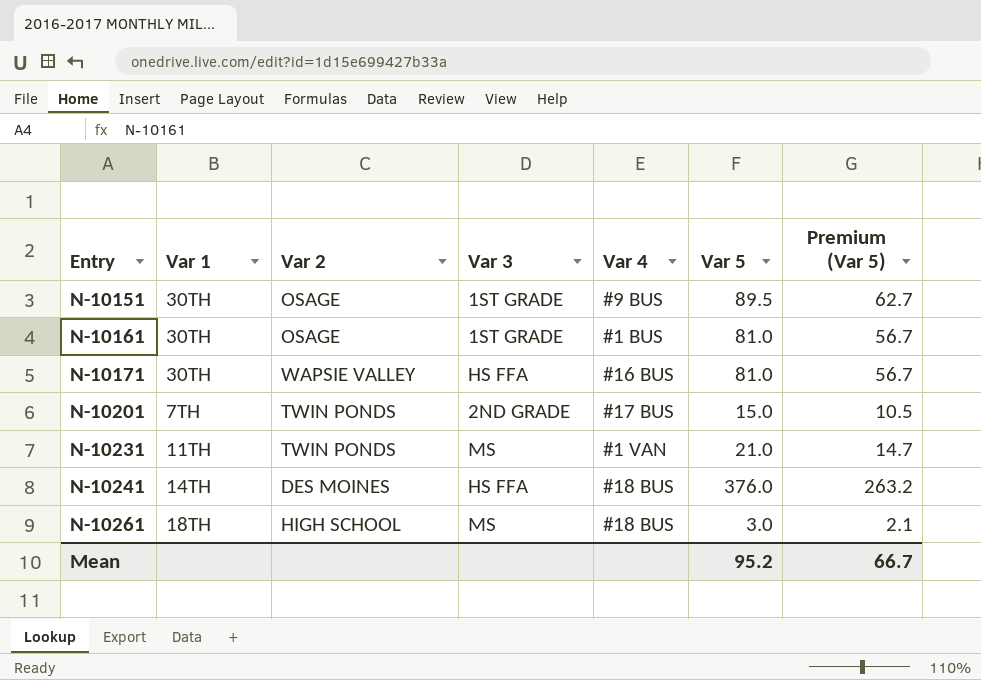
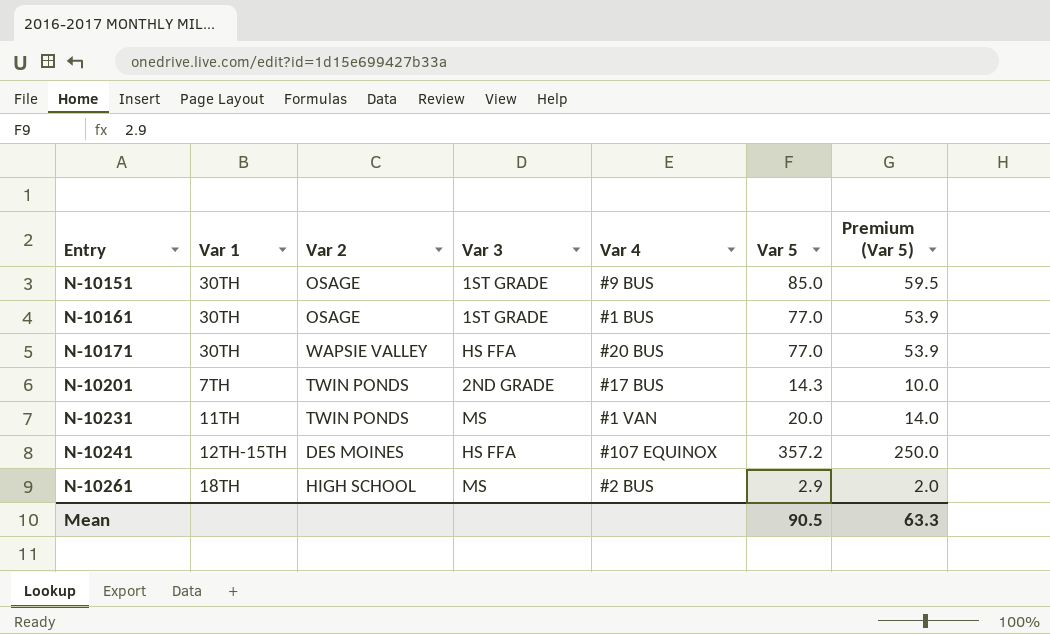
N-10151 | Var 5: 89.5 -> 85.0
N-10151 | Premium (Var 5): 62.7 -> 59.5
N-10161 | Var 5: 81.0 -> 77.0
N-10161 | Premium (Var 5): 56.7 -> 53.9
N-10171 | Var 4: #16 BUS -> #20 BUS
N-10171 | Var 5: 81.0 -> 77.0
N-10171 | Premium (Var 5): 56.7 -> 53.9
N-10201 | Var 5: 15.0 -> 14.3
N-10201 | Premium (Var 5): 10.5 -> 10.0
N-10231 | Var 5: 21.0 -> 20.0
N-10231 | Premium (Var 5): 14.7 -> 14.0
N-10241 | Var 1: 14TH -> 12TH-15TH
N-10241 | Var 4: #18 BUS -> #107 EQUINOX
N-10241 | Var 5: 376.0 -> 357.2
N-10241 | Premium (Var 5): 263.2 -> 250.0
N-10261 | Var 4: #18 BUS -> #2 BUS
N-10261 | Var 5: 3.0 -> 2.9
N-10261 | Premium (Var 5): 2.1 -> 2.0
Mean | Var 5: 95.2 -> 90.5
Mean | Premium (Var 5): 66.7 -> 63.3

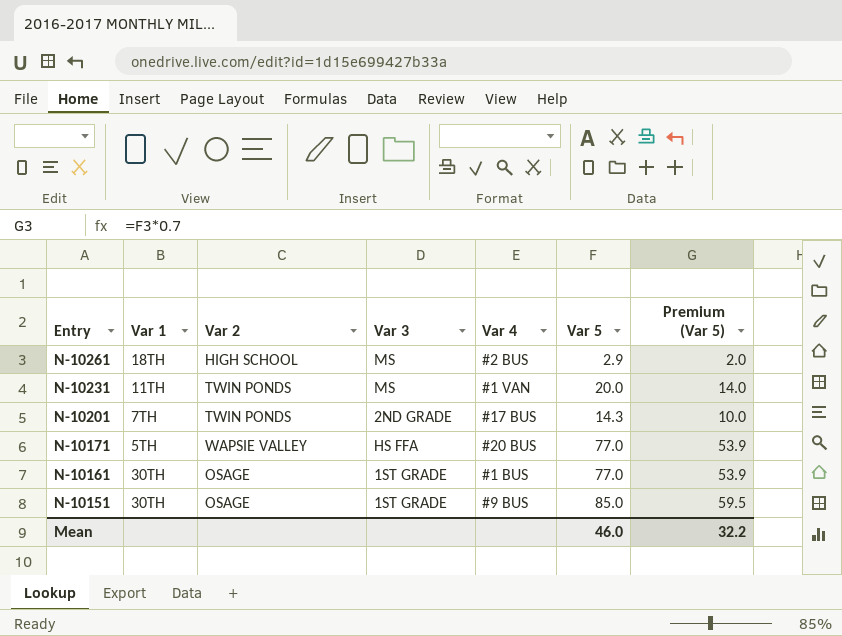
row order: Entry ascending -> Entry descending
row N-10241: 12TH-15TH | DES MOINES | HS FFA | #107 EQUINOX | 357.2 | 250.0 -> none
N-10171 | Var 1: 30TH -> 5TH
Mean | Var 5: 90.5 -> 46.0
Mean | Premium (Var 5): 63.3 -> 32.2

